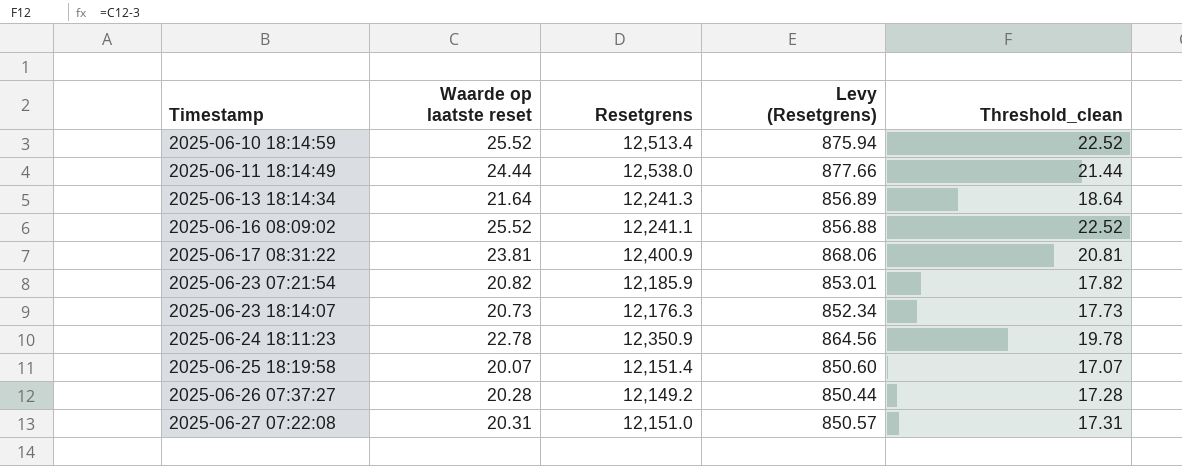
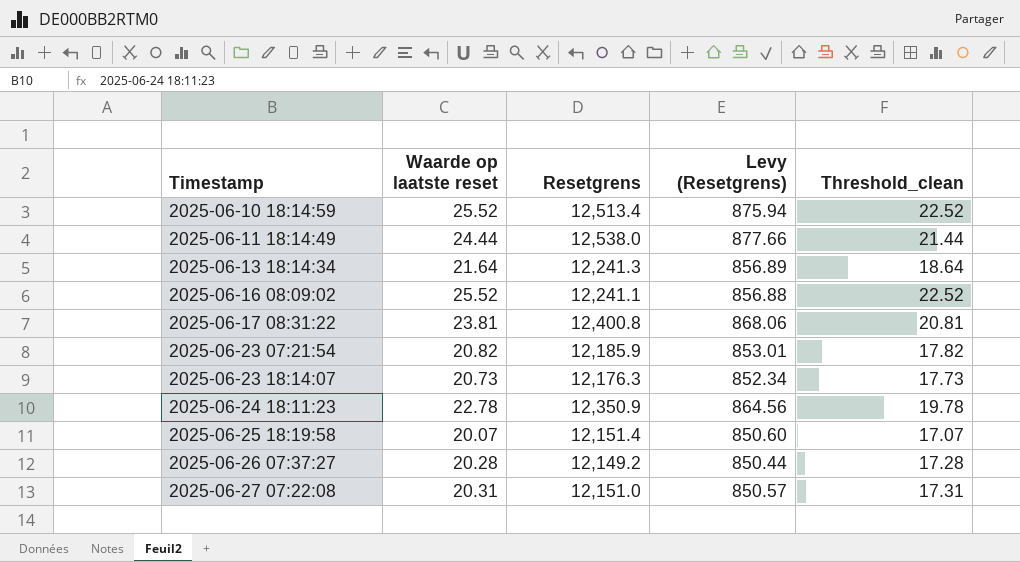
2025-06-17 08:31:22 | Resetgrens: 12,400.9 -> 12,400.8

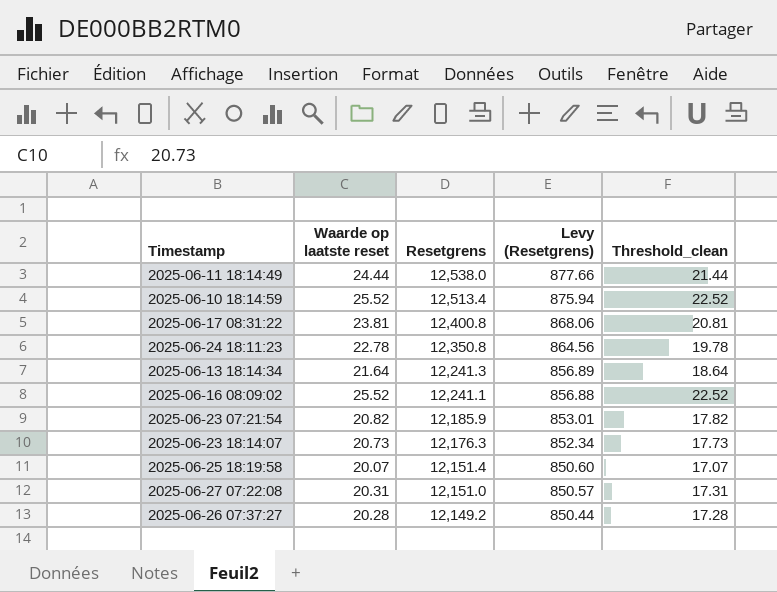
row order: Timestamp ascending -> Resetgrens descending
2025-06-24 18:11:23 | Resetgrens: 12,350.9 -> 12,350.8

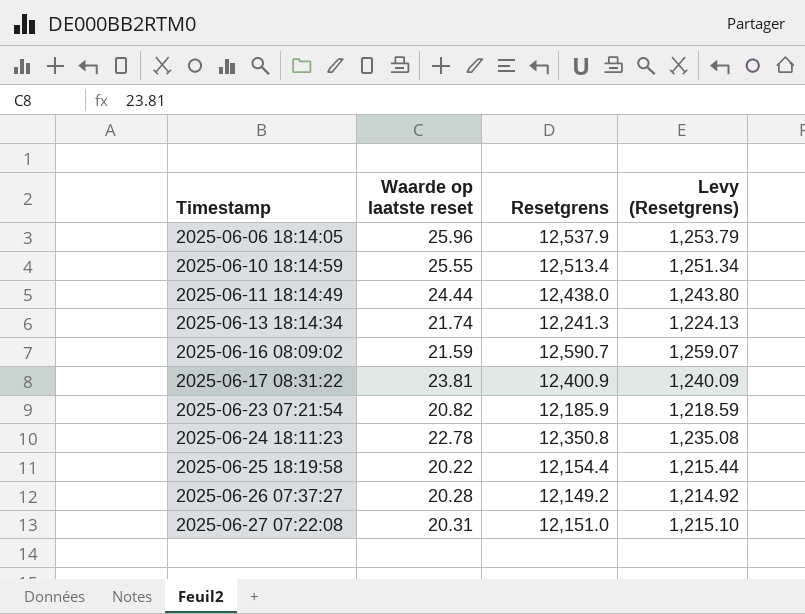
row order: Resetgrens descending -> Timestamp ascending
column Threshold_clean | formula: [Waarde op laatste reset] - 3 -> none
column Levy (Resetgrens) | formula: [Resetgrens] * 0.07 -> [Resetgrens] * 0.1
row 2025-06-23 18:14:07: 20.73 | 12,176.3 | 852.34 | 17.73 -> none
row 2025-06-06 18:14:05: none -> 25.96 | 12,537.9 | 1,253.79
2025-06-10 18:14:59 | Waarde op laatste reset: 25.52 -> 25.55
2025-06-11 18:14:49 | Resetgrens: 12,538.0 -> 12,438.0
2025-06-13 18:14:34 | Waarde op laatste reset: 21.64 -> 21.74
2025-06-16 08:09:02 | Waarde op laatste reset: 25.52 -> 21.59
2025-06-16 08:09:02 | Resetgrens: 12,241.1 -> 12,590.7
2025-06-17 08:31:22 | Resetgrens: 12,400.8 -> 12,400.9
2025-06-25 18:19:58 | Waarde op laatste reset: 20.07 -> 20.22
2025-06-25 18:19:58 | Resetgrens: 12,151.4 -> 12,154.4

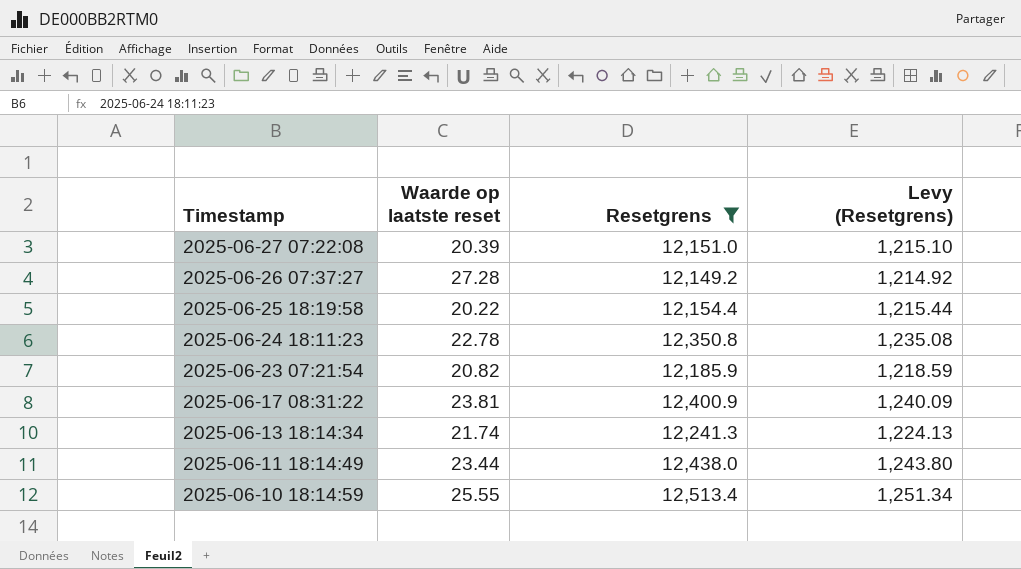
filter: none -> Resetgrens <= 12,513.4
row order: Timestamp ascending -> Timestamp descending
2025-06-27 07:22:08 | Waarde op laatste reset: 20.31 -> 20.39
2025-06-26 07:37:27 | Waarde op laatste reset: 20.28 -> 27.28
2025-06-11 18:14:49 | Waarde op laatste reset: 24.44 -> 23.44

